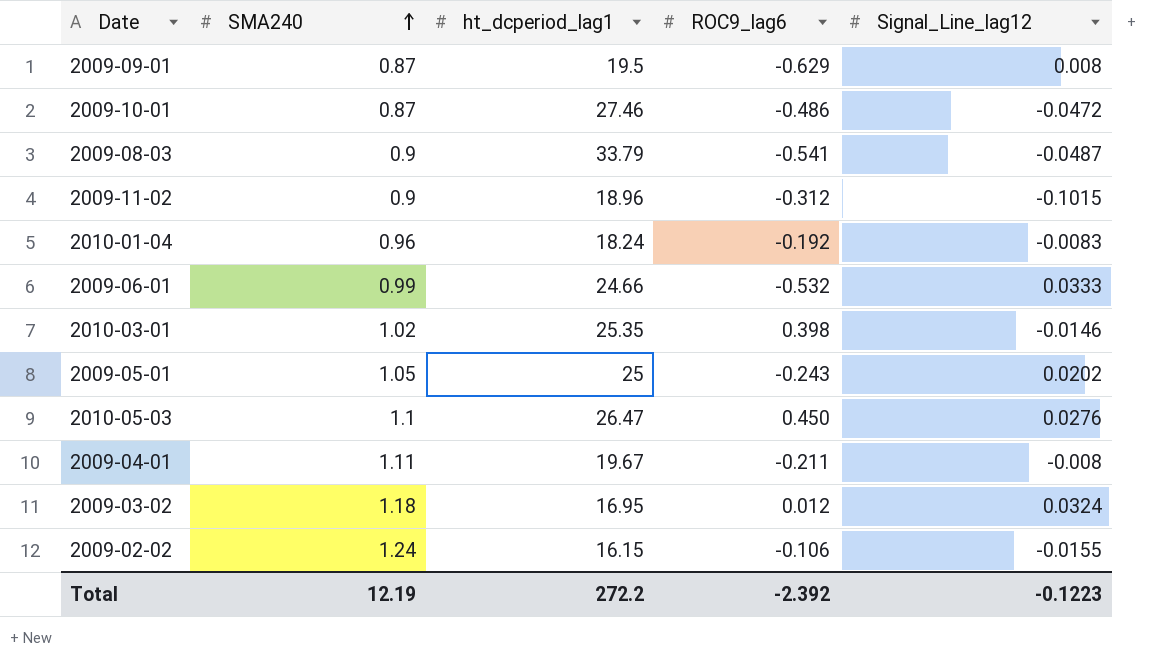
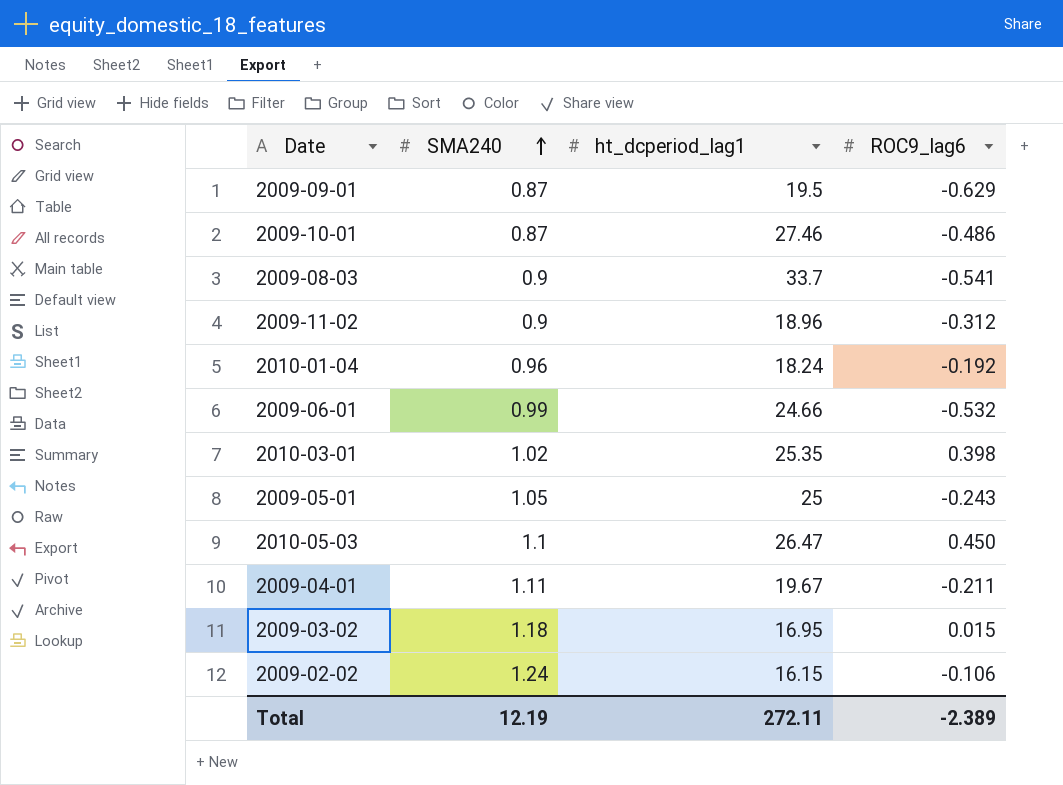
column Signal_Line_lag12 | position: 5 -> none
2009-08-03 | ht_dcperiod_lag1: 33.79 -> 33.7
2009-03-02 | ROC9_lag6: 0.012 -> 0.015
Total | ht_dcperiod_lag1: 272.2 -> 272.11
Total | ROC9_lag6: -2.392 -> -2.389

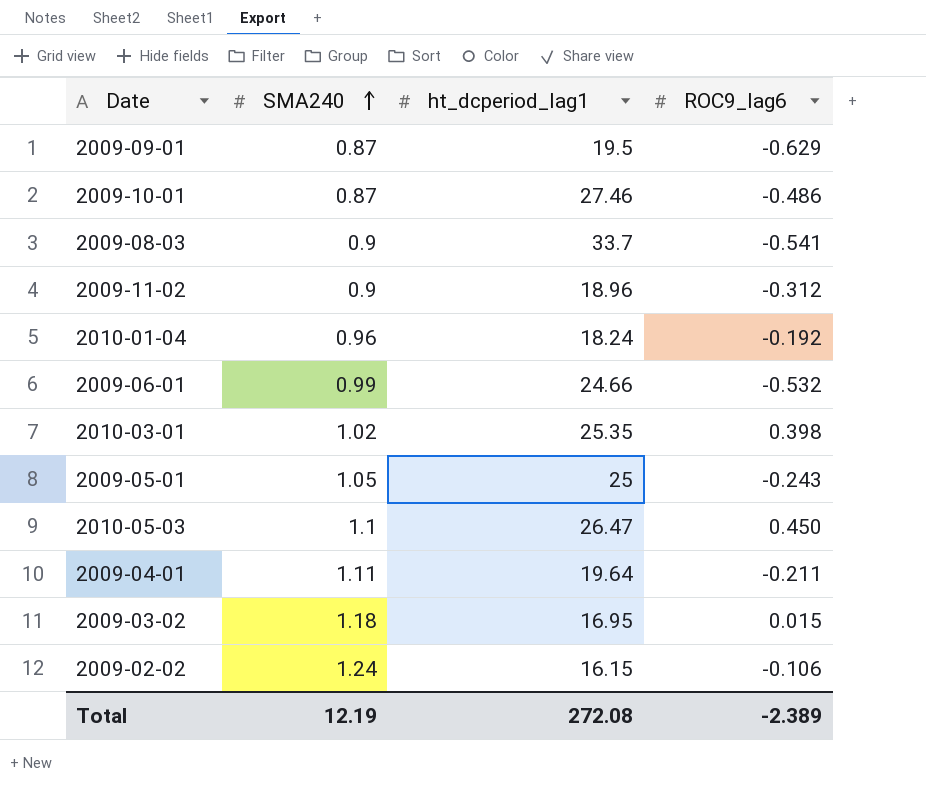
2009-04-01 | ht_dcperiod_lag1: 19.67 -> 19.64
Total | ht_dcperiod_lag1: 272.11 -> 272.08

